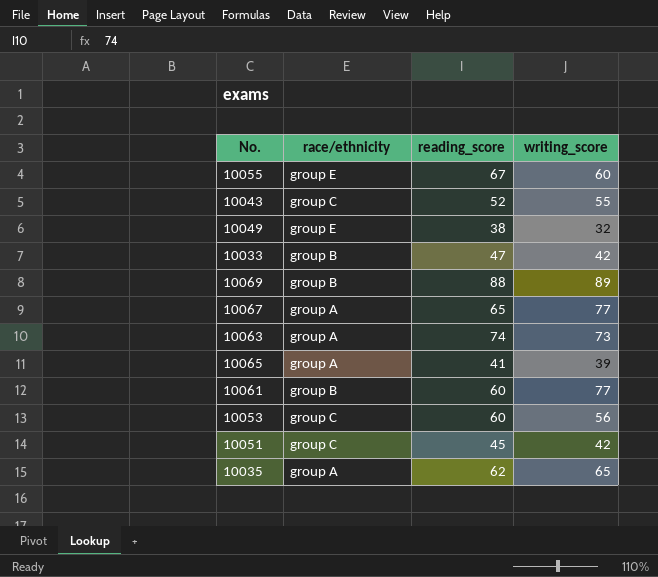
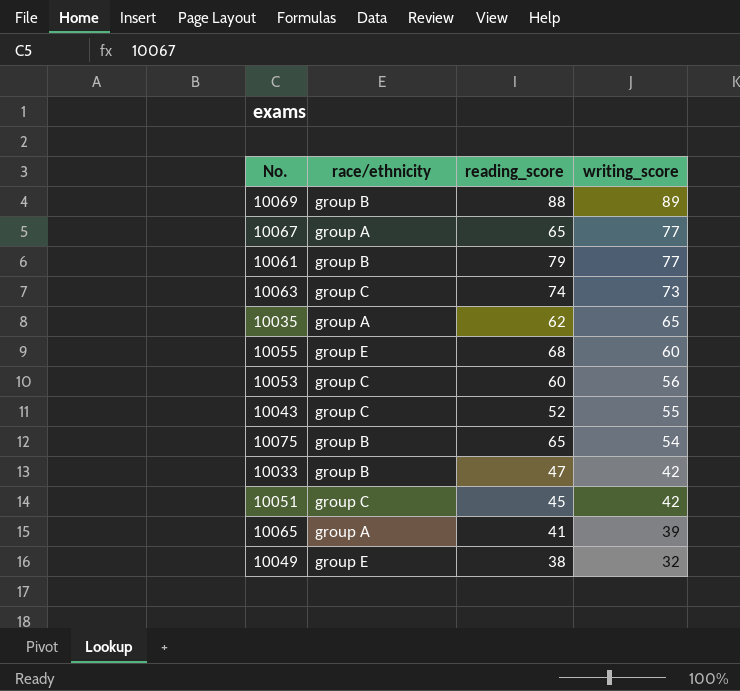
row order: none -> writing_score descending
10061 | reading_score: 60 -> 79
10063 | race/ethnicity: group A -> group C
10055 | reading_score: 67 -> 68
row 10075: none -> group B | 65 | 54

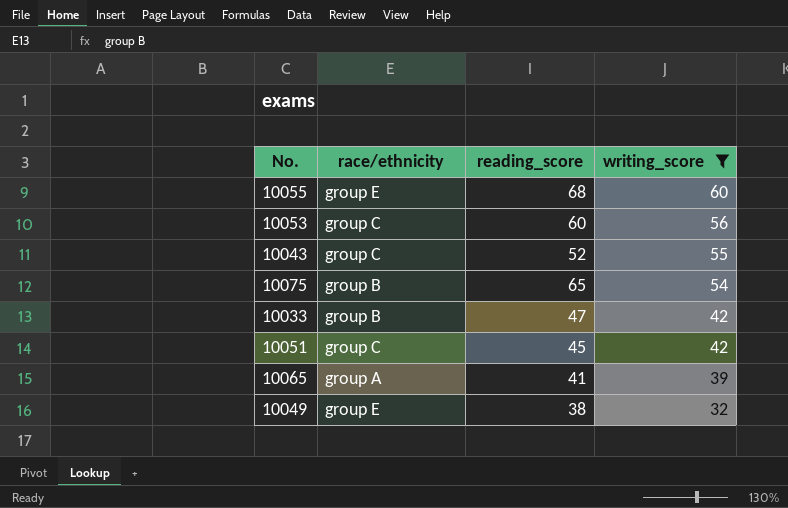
filter: none -> writing_score <= 60

